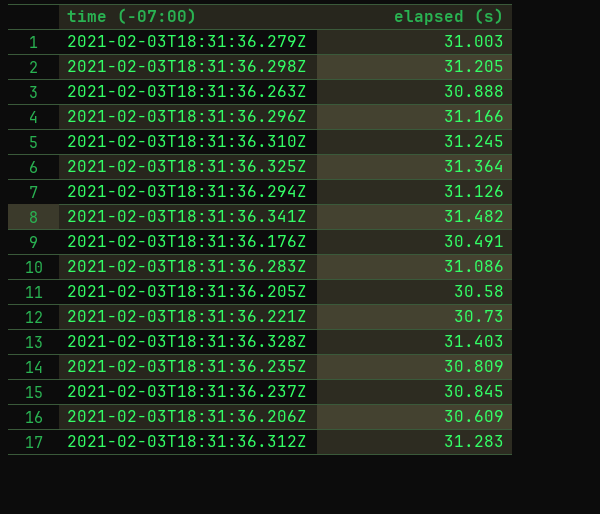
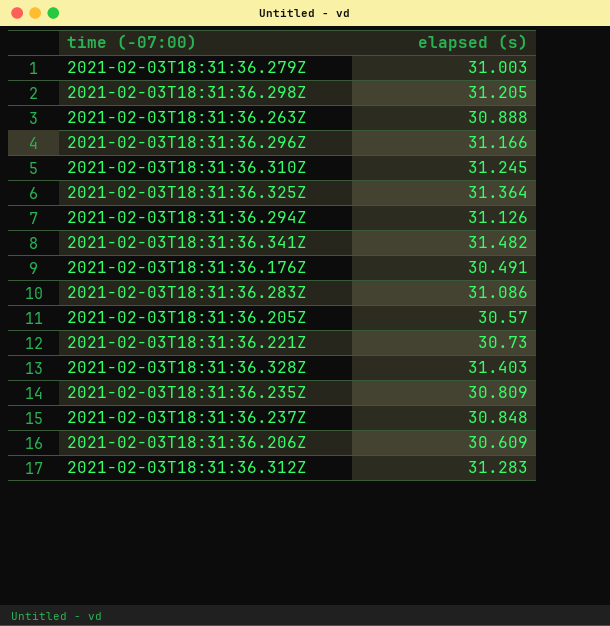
2021-02-03T18:31:36.205Z | elapsed (s): 30.58 -> 30.57
2021-02-03T18:31:36.237Z | elapsed (s): 30.845 -> 30.848

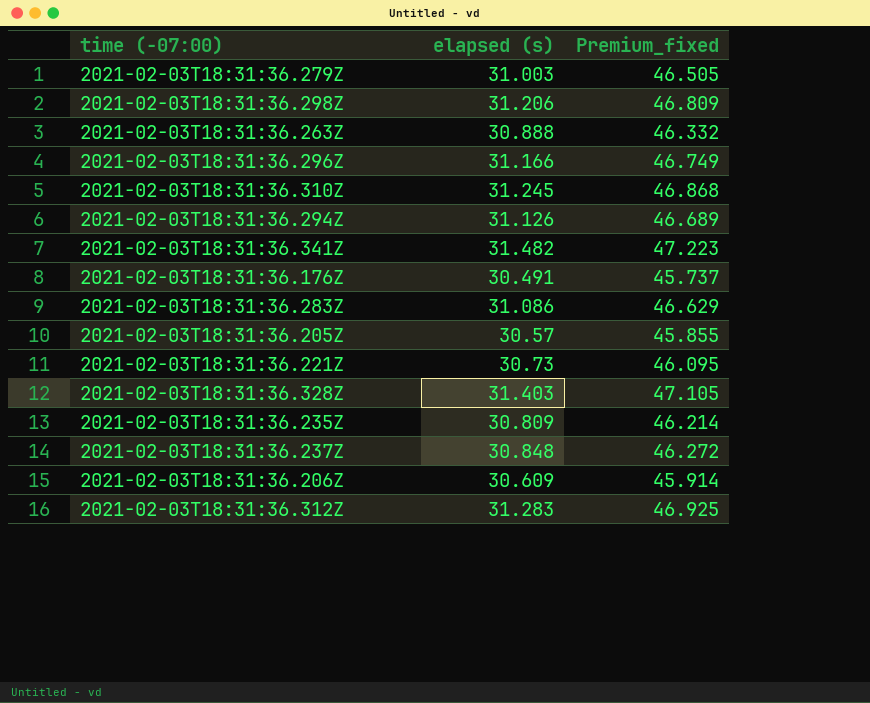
column Premium_fixed | formula: none -> [elapsed (s)] * 1.5
row 2021-02-03T18:31:36.325Z: 31.364 -> none
2021-02-03T18:31:36.298Z | elapsed (s): 31.205 -> 31.206

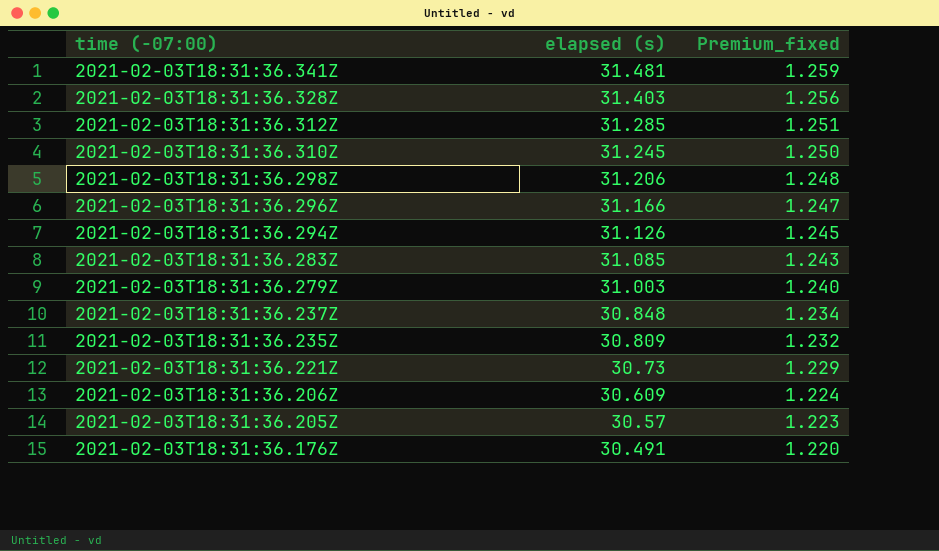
row order: none -> time (-07:00) descending
column Premium_fixed | formula: [elapsed (s)] * 1.5 -> [elapsed (s)] * 0.04
row 2021-02-03T18:31:36.263Z: 30.888 | 46.332 -> none
2021-02-03T18:31:36.341Z | elapsed (s): 31.482 -> 31.481
2021-02-03T18:31:36.312Z | elapsed (s): 31.283 -> 31.285
2021-02-03T18:31:36.283Z | elapsed (s): 31.086 -> 31.085

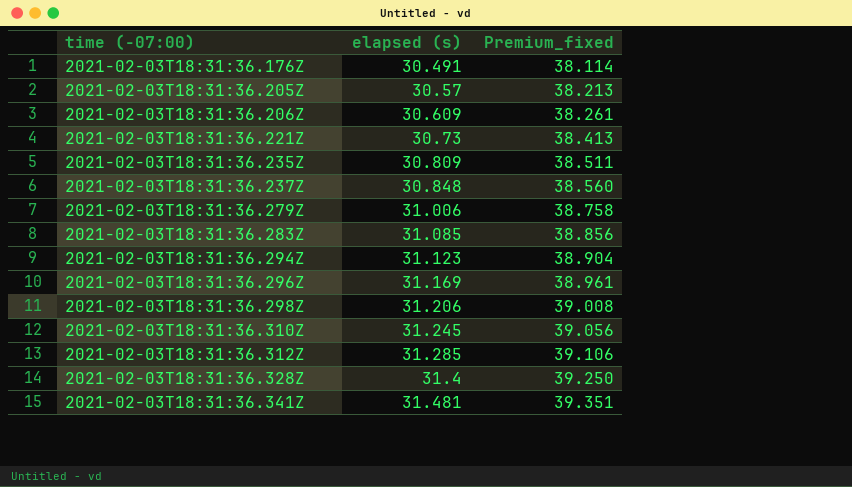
row order: time (-07:00) descending -> time (-07:00) ascending
column Premium_fixed | formula: [elapsed (s)] * 0.04 -> [elapsed (s)] * 1.25
2021-02-03T18:31:36.279Z | elapsed (s): 31.003 -> 31.006
2021-02-03T18:31:36.294Z | elapsed (s): 31.126 -> 31.123
2021-02-03T18:31:36.296Z | elapsed (s): 31.166 -> 31.169
2021-02-03T18:31:36.328Z | elapsed (s): 31.403 -> 31.4

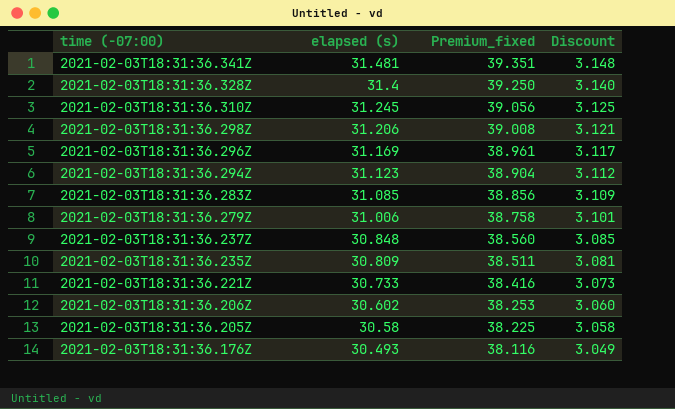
row order: time (-07:00) ascending -> time (-07:00) descending
column Discount | formula: none -> [elapsed (s)] * 0.1
row 2021-02-03T18:31:36.312Z: 31.285 | 39.106 -> none
2021-02-03T18:31:36.221Z | elapsed (s): 30.73 -> 30.733
2021-02-03T18:31:36.221Z | Premium_fixed: 38.413 -> 38.416
2021-02-03T18:31:36.206Z | elapsed (s): 30.609 -> 30.602
2021-02-03T18:31:36.206Z | Premium_fixed: 38.261 -> 38.253
2021-02-03T18:31:36.205Z | elapsed (s): 30.57 -> 30.58
2021-02-03T18:31:36.205Z | Premium_fixed: 38.213 -> 38.225
2021-02-03T18:31:36.176Z | elapsed (s): 30.491 -> 30.493
2021-02-03T18:31:36.176Z | Premium_fixed: 38.114 -> 38.116

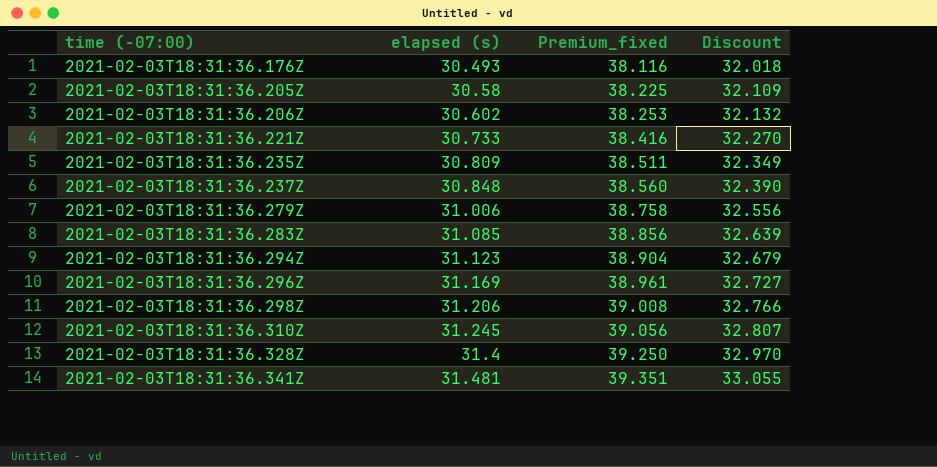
row order: time (-07:00) descending -> time (-07:00) ascending
column Discount | formula: [elapsed (s)] * 0.1 -> [elapsed (s)] * 1.05

